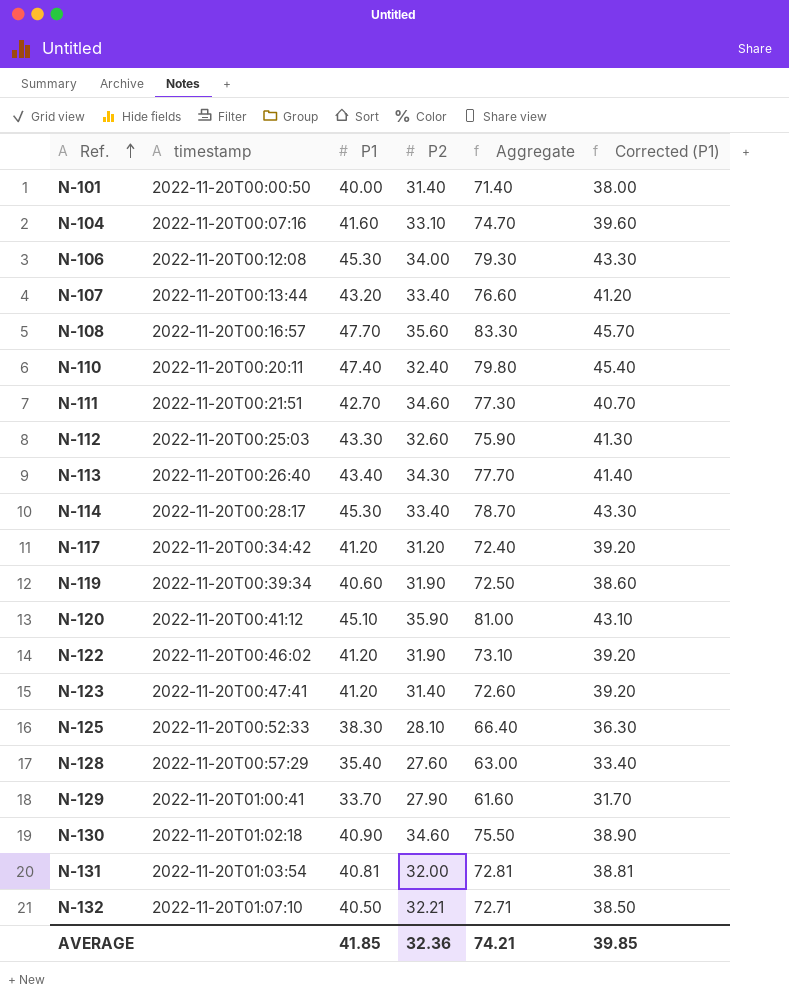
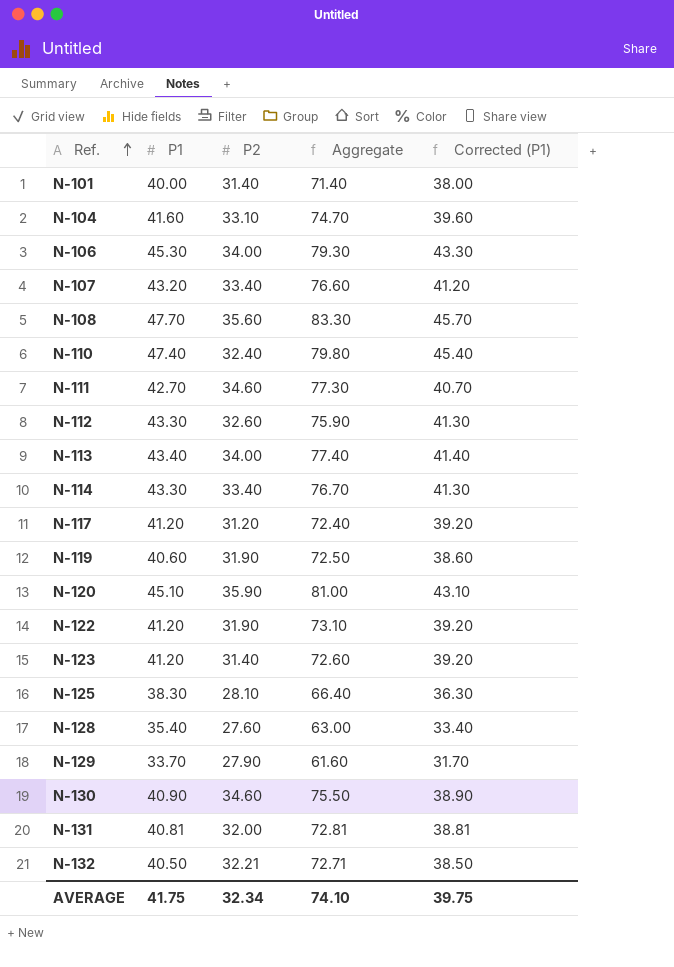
column timestamp | position: 2 -> none
N-113 | P2: 34.30 -> 34.00
N-113 | Aggregate: 77.70 -> 77.40
N-114 | P1: 45.30 -> 43.30
N-114 | Aggregate: 78.70 -> 76.70
N-114 | Corrected (P1): 43.30 -> 41.30
AVERAGE | P1: 41.85 -> 41.75
AVERAGE | P2: 32.36 -> 32.34
AVERAGE | Aggregate: 74.21 -> 74.10
AVERAGE | Corrected (P1): 39.85 -> 39.75

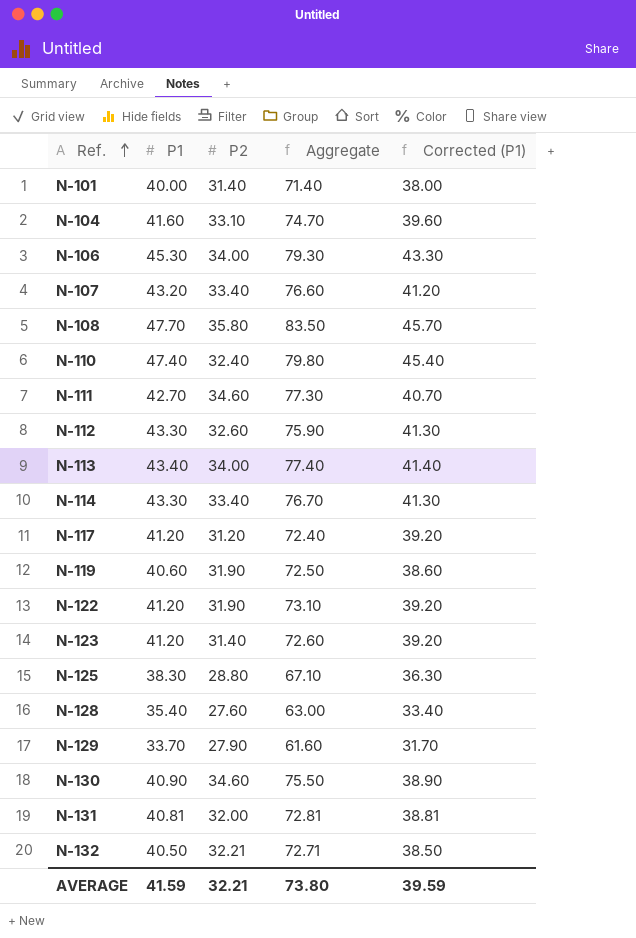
row N-120: 45.10 | 35.90 | 81.00 | 43.10 -> none
N-108 | P2: 35.60 -> 35.80
N-108 | Aggregate: 83.30 -> 83.50
N-125 | P2: 28.10 -> 28.80
N-125 | Aggregate: 66.40 -> 67.10
AVERAGE | P1: 41.75 -> 41.59
AVERAGE | P2: 32.34 -> 32.21
AVERAGE | Aggregate: 74.10 -> 73.80
AVERAGE | Corrected (P1): 39.75 -> 39.59

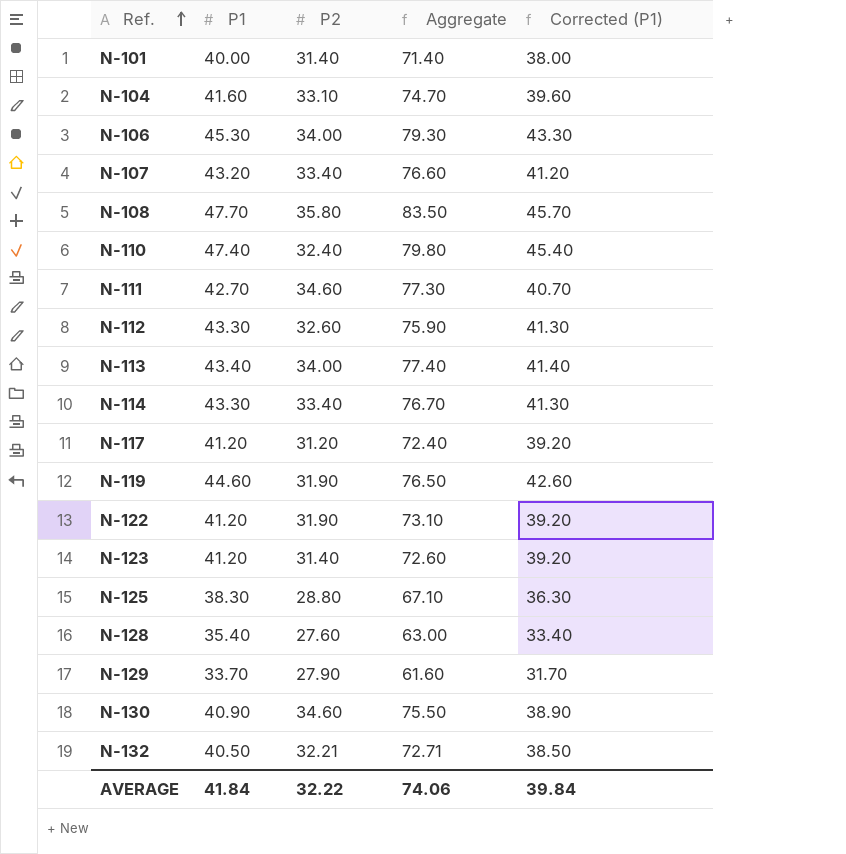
row N-131: 40.81 | 32.00 | 72.81 | 38.81 -> none
N-119 | P1: 40.60 -> 44.60
N-119 | Aggregate: 72.50 -> 76.50
N-119 | Corrected (P1): 38.60 -> 42.60
AVERAGE | P1: 41.59 -> 41.84
AVERAGE | P2: 32.21 -> 32.22
AVERAGE | Aggregate: 73.80 -> 74.06
AVERAGE | Corrected (P1): 39.59 -> 39.84

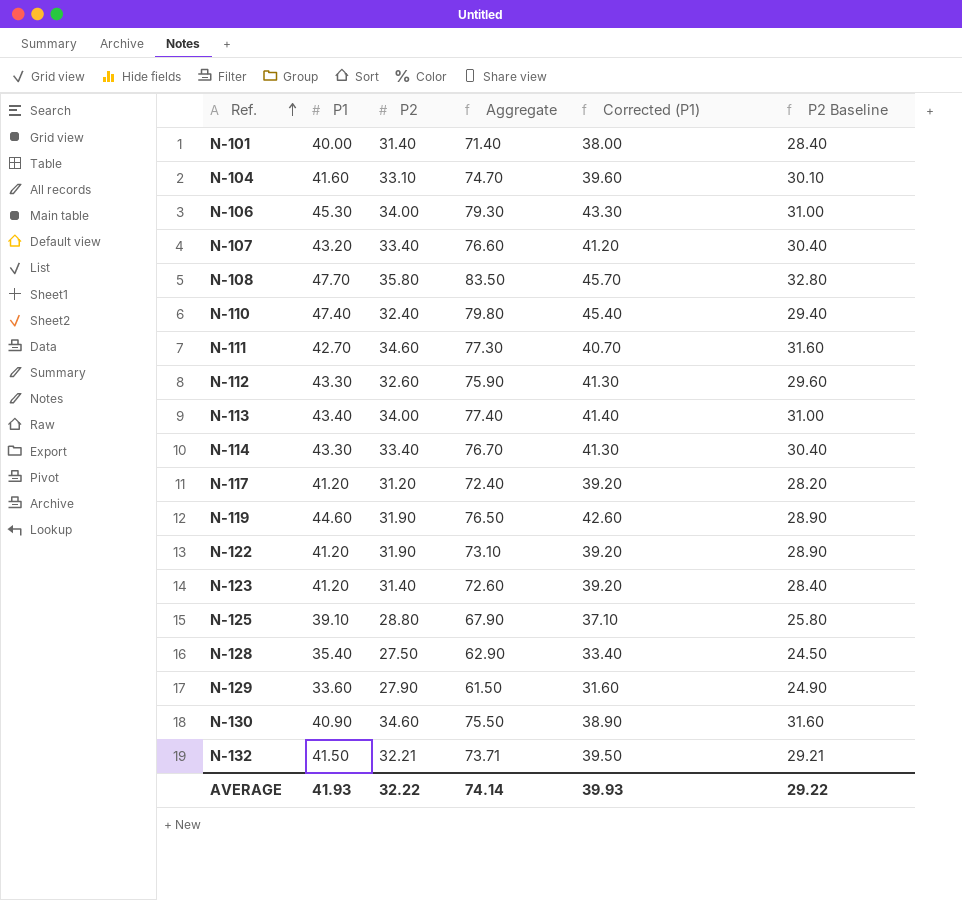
column P2 Baseline | formula: none -> [P2] - 3
N-125 | P1: 38.30 -> 39.10
N-125 | Aggregate: 67.10 -> 67.90
N-125 | Corrected (P1): 36.30 -> 37.10
N-128 | P2: 27.60 -> 27.50
N-128 | Aggregate: 63.00 -> 62.90
N-129 | P1: 33.70 -> 33.60
N-129 | Aggregate: 61.60 -> 61.50
N-129 | Corrected (P1): 31.70 -> 31.60
N-132 | P1: 40.50 -> 41.50
N-132 | Aggregate: 72.71 -> 73.71
N-132 | Corrected (P1): 38.50 -> 39.50
AVERAGE | P1: 41.84 -> 41.93
AVERAGE | Aggregate: 74.06 -> 74.14
AVERAGE | Corrected (P1): 39.84 -> 39.93

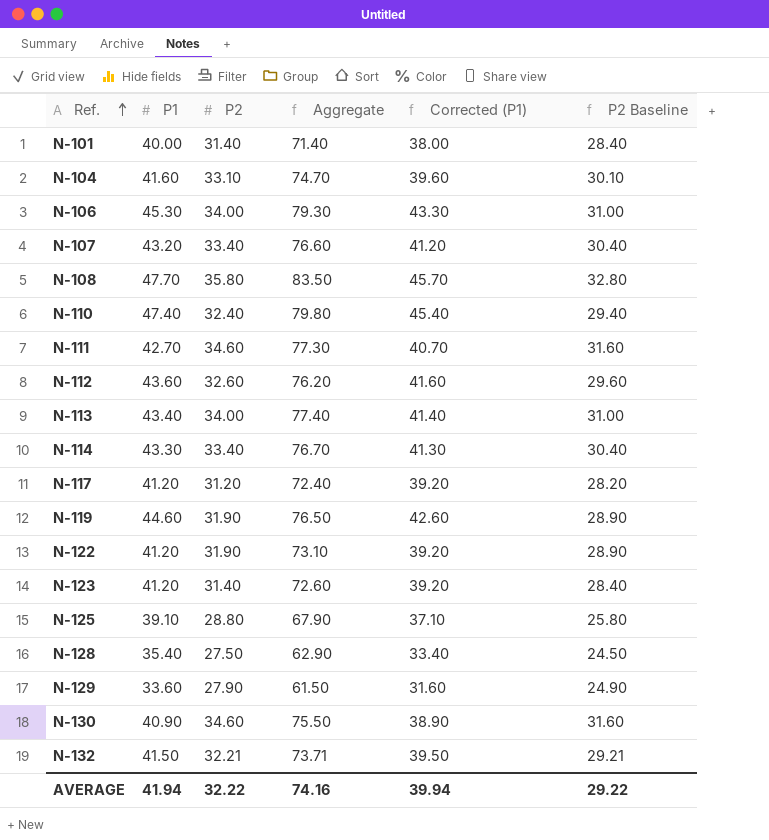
N-112 | P1: 43.30 -> 43.60
N-112 | Aggregate: 75.90 -> 76.20
N-112 | Corrected (P1): 41.30 -> 41.60
AVERAGE | P1: 41.93 -> 41.94
AVERAGE | Aggregate: 74.14 -> 74.16
AVERAGE | Corrected (P1): 39.93 -> 39.94

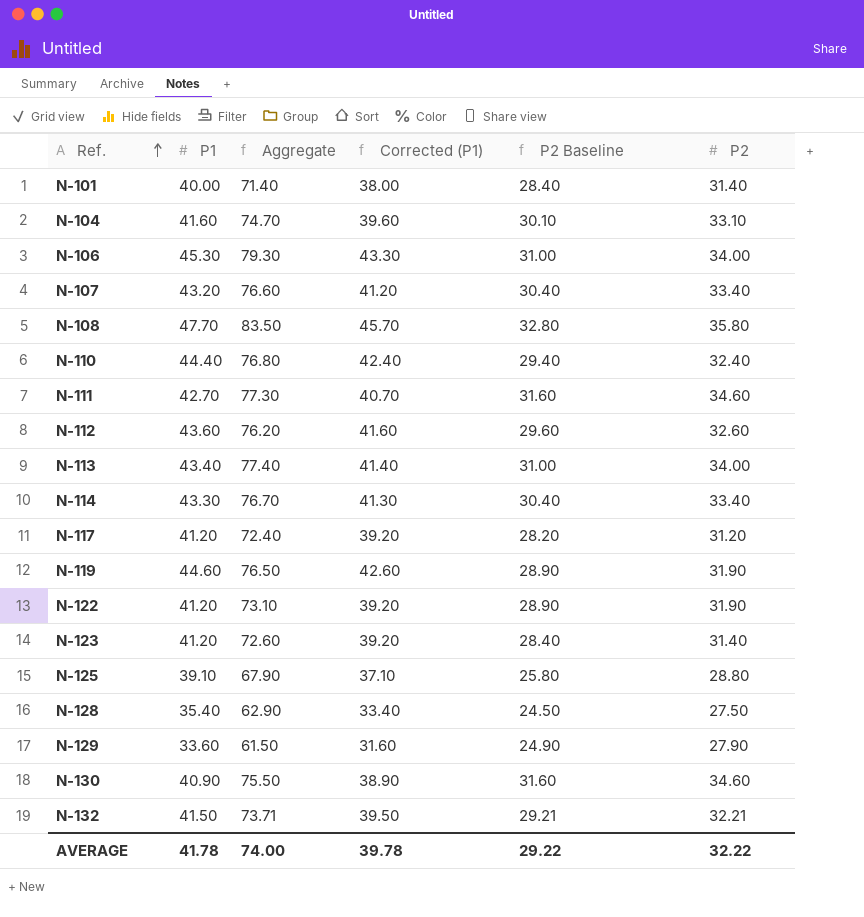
column P2 | position: 3 -> 6
N-110 | P1: 47.40 -> 44.40
N-110 | Aggregate: 79.80 -> 76.80
N-110 | Corrected (P1): 45.40 -> 42.40
AVERAGE | P1: 41.94 -> 41.78
AVERAGE | Aggregate: 74.16 -> 74.00
AVERAGE | Corrected (P1): 39.94 -> 39.78

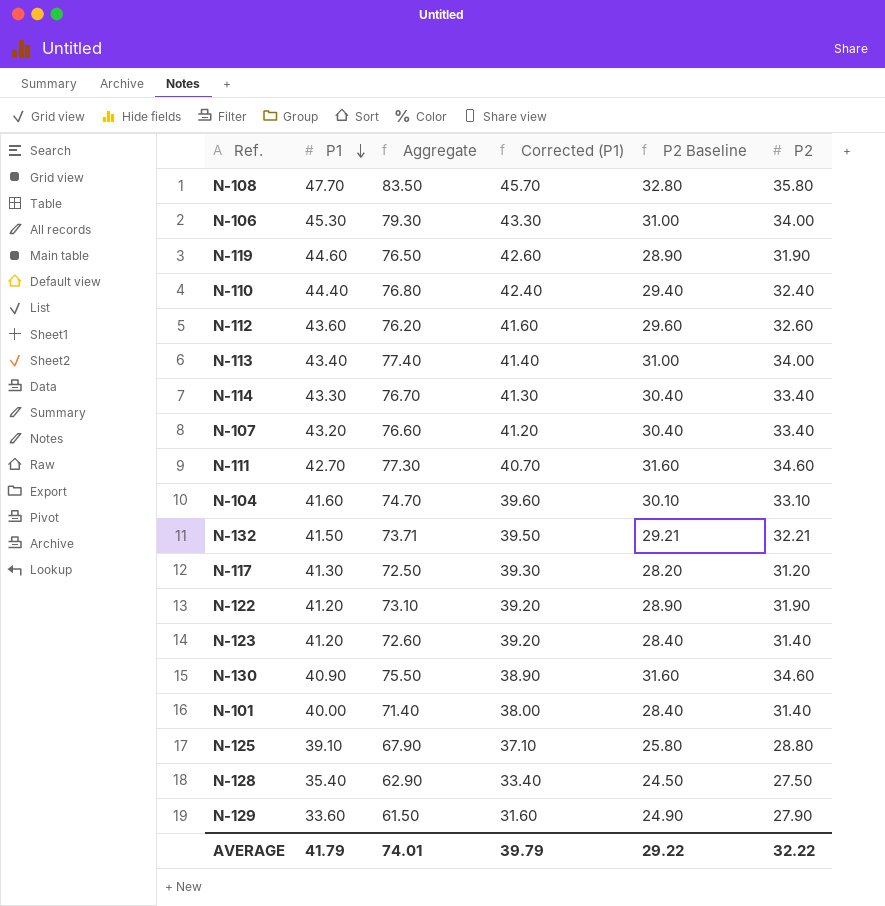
row order: Ref. ascending -> P1 descending
N-117 | P1: 41.20 -> 41.30
N-117 | Aggregate: 72.40 -> 72.50
N-117 | Corrected (P1): 39.20 -> 39.30
AVERAGE | P1: 41.78 -> 41.79
AVERAGE | Aggregate: 74.00 -> 74.01
AVERAGE | Corrected (P1): 39.78 -> 39.79

